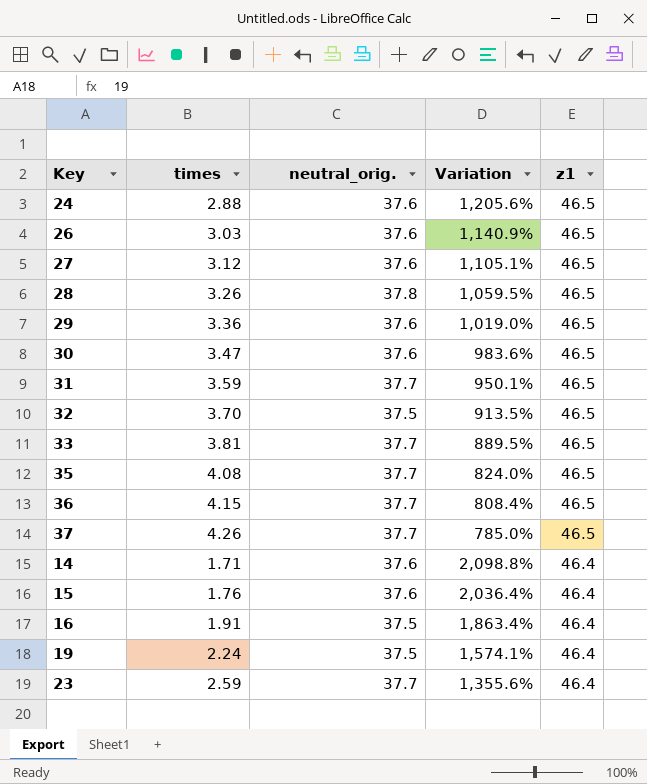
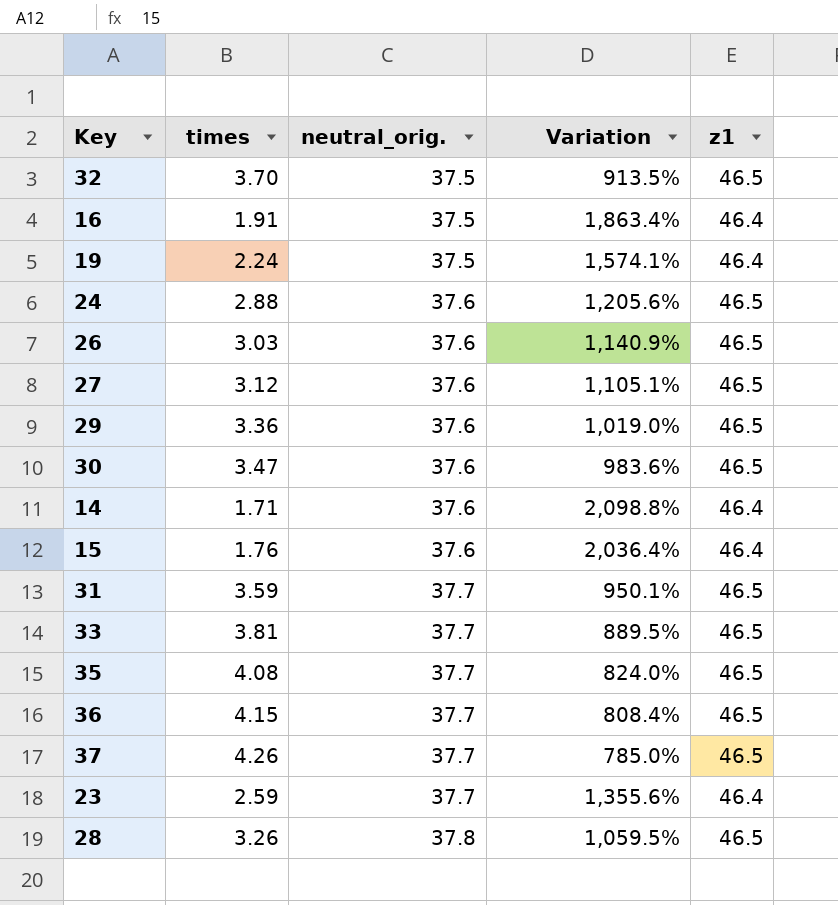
row order: z1 descending -> neutral_orig. ascending

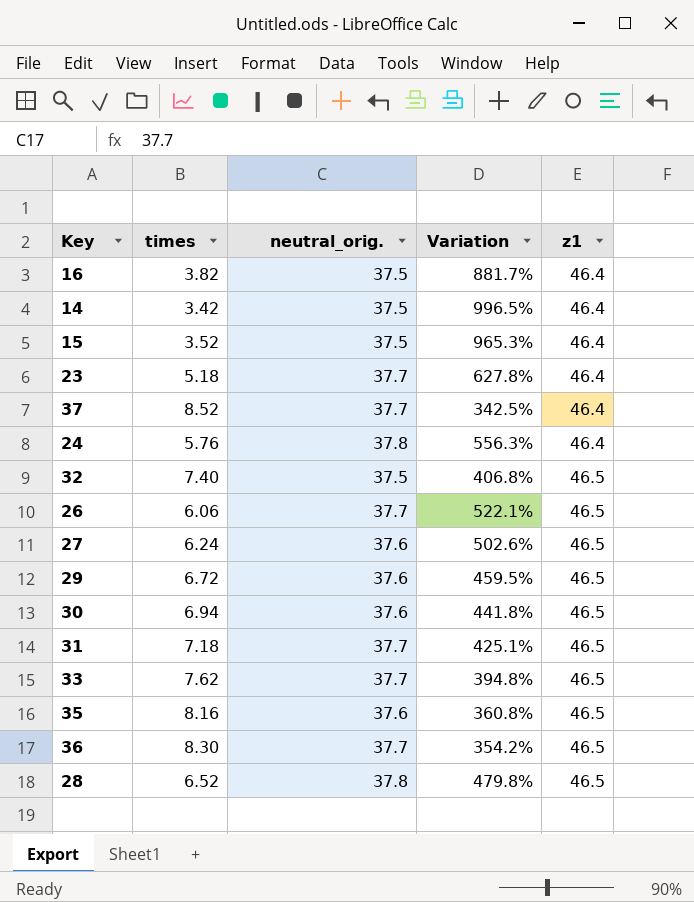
row order: neutral_orig. ascending -> z1 ascending
row 19: 2.24 | 37.5 | 1,574.1% | 46.4 -> none
16 | times: 1.91 -> 3.82
16 | Variation: 1,863.4% -> 881.7%
14 | times: 1.71 -> 3.42
14 | neutral_orig.: 37.6 -> 37.5
14 | Variation: 2,098.8% -> 996.5%
15 | times: 1.76 -> 3.52
15 | neutral_orig.: 37.6 -> 37.5
15 | Variation: 2,036.4% -> 965.3%
23 | times: 2.59 -> 5.18
23 | Variation: 1,355.6% -> 627.8%
37 | times: 4.26 -> 8.52
37 | Variation: 785.0% -> 342.5%
37 | z1: 46.5 -> 46.4
24 | times: 2.88 -> 5.76
24 | neutral_orig.: 37.6 -> 37.8
24 | Variation: 1,205.6% -> 556.3%
24 | z1: 46.5 -> 46.4
32 | times: 3.70 -> 7.40
32 | Variation: 913.5% -> 406.8%
26 | times: 3.03 -> 6.06
26 | neutral_orig.: 37.6 -> 37.7
26 | Variation: 1,140.9% -> 522.1%
27 | times: 3.12 -> 6.24
27 | Variation: 1,105.1% -> 502.6%
29 | times: 3.36 -> 6.72
29 | Variation: 1,019.0% -> 459.5%
30 | times: 3.47 -> 6.94
30 | Variation: 983.6% -> 441.8%
31 | times: 3.59 -> 7.18
31 | Variation: 950.1% -> 425.1%
33 | times: 3.81 -> 7.62
33 | Variation: 889.5% -> 394.8%
35 | times: 4.08 -> 8.16
35 | neutral_orig.: 37.7 -> 37.6
35 | Variation: 824.0% -> 360.8%
36 | times: 4.15 -> 8.30
36 | Variation: 808.4% -> 354.2%
28 | times: 3.26 -> 6.52
28 | Variation: 1,059.5% -> 479.8%

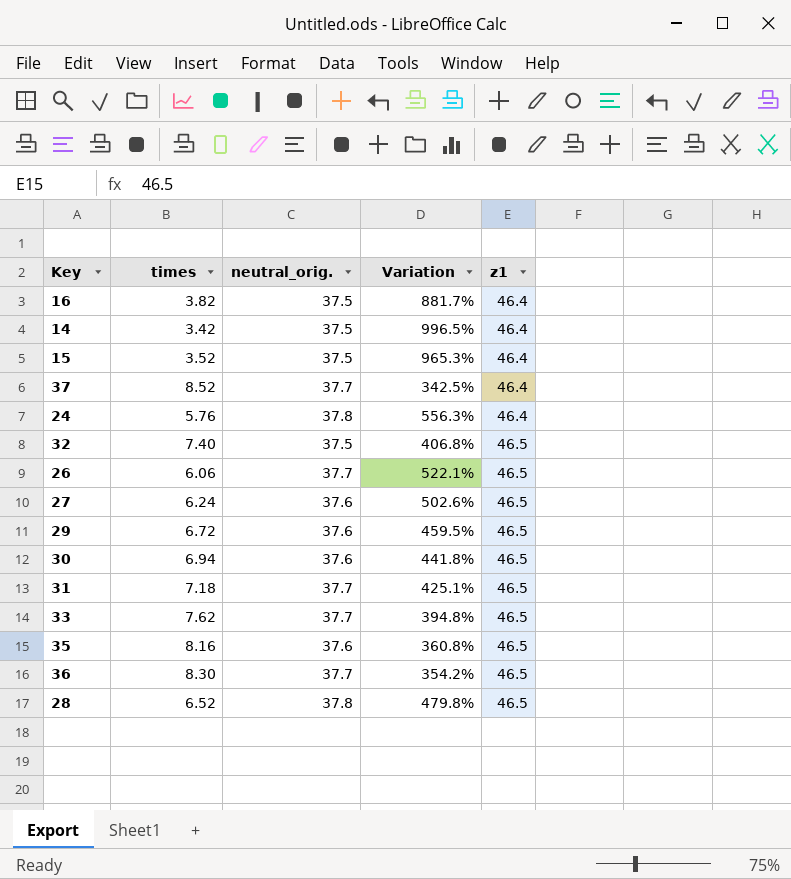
row 23: 5.18 | 37.7 | 627.8% | 46.4 -> none

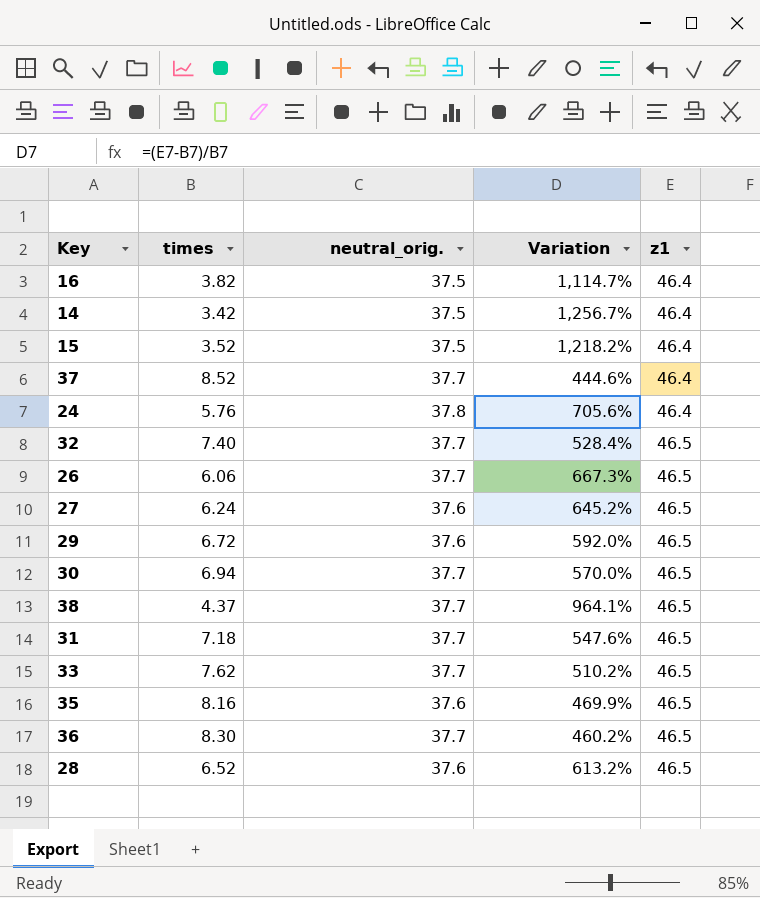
column Variation | formula: ([neutral_orig.] - [times]) / [times] -> ([z1] - [times]) / [times]
32 | neutral_orig.: 37.5 -> 37.7
30 | neutral_orig.: 37.6 -> 37.7
row 38: none -> 4.37 | 37.7 | 964.1% | 46.5
28 | neutral_orig.: 37.8 -> 37.6

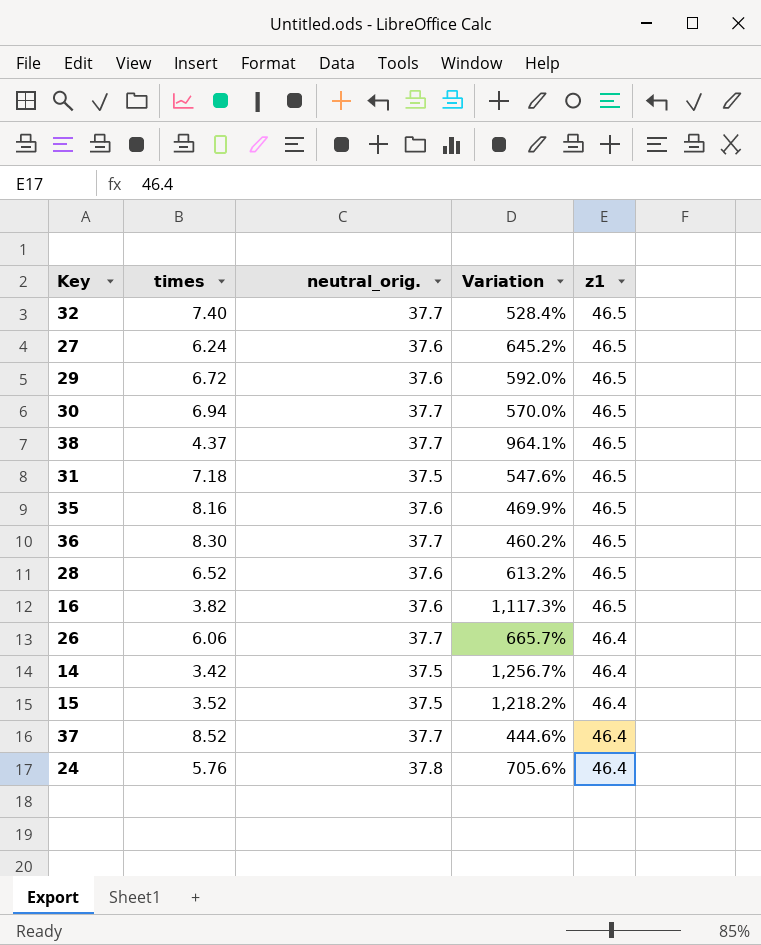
row order: z1 ascending -> z1 descending
row 33: 7.62 | 37.7 | 510.2% | 46.5 -> none
31 | neutral_orig.: 37.7 -> 37.5
16 | neutral_orig.: 37.5 -> 37.6
16 | Variation: 1,114.7% -> 1,117.3%
16 | z1: 46.4 -> 46.5
26 | Variation: 667.3% -> 665.7%
26 | z1: 46.5 -> 46.4

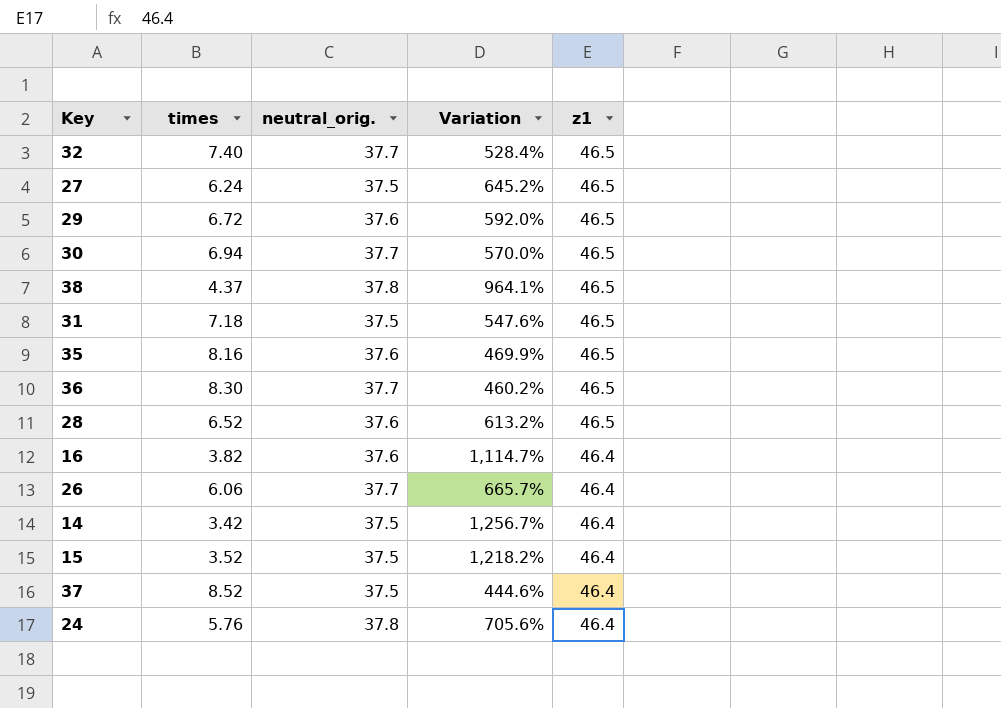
27 | neutral_orig.: 37.6 -> 37.5
38 | neutral_orig.: 37.7 -> 37.8
16 | Variation: 1,117.3% -> 1,114.7%
16 | z1: 46.5 -> 46.4
37 | neutral_orig.: 37.7 -> 37.5

